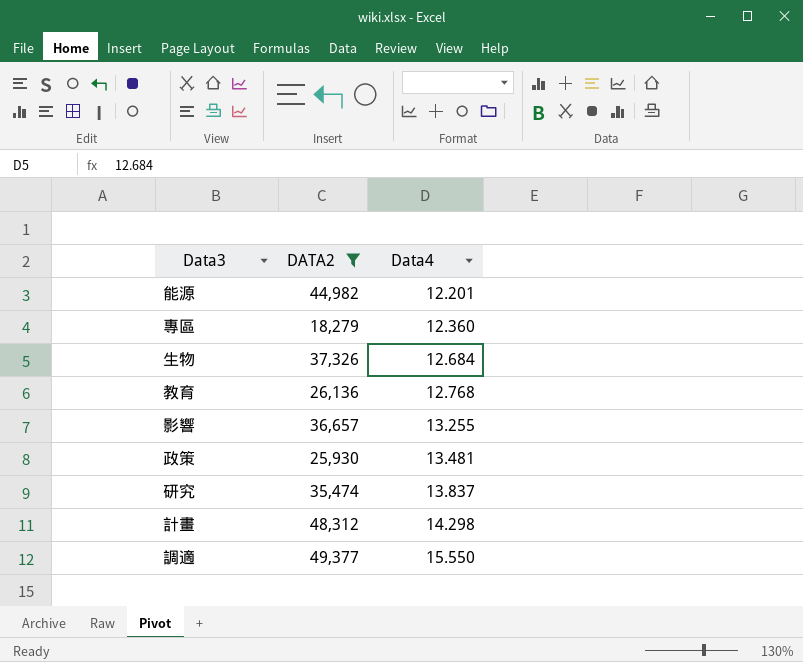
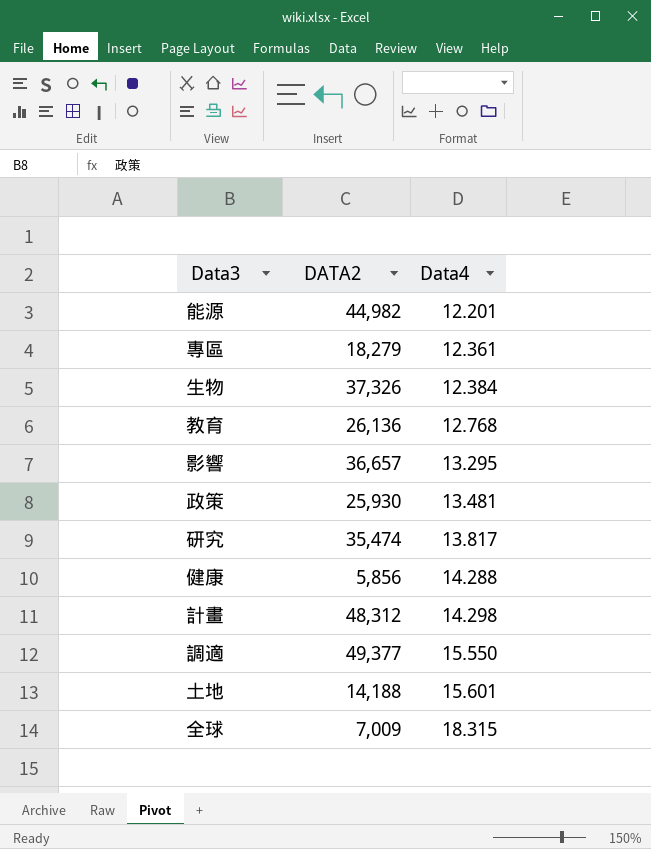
filter: DATA2 >= 18,279 -> none
專區 | Data4: 12.360 -> 12.361
生物 | Data4: 12.684 -> 12.384
影響 | Data4: 13.255 -> 13.295
研究 | Data4: 13.837 -> 13.817

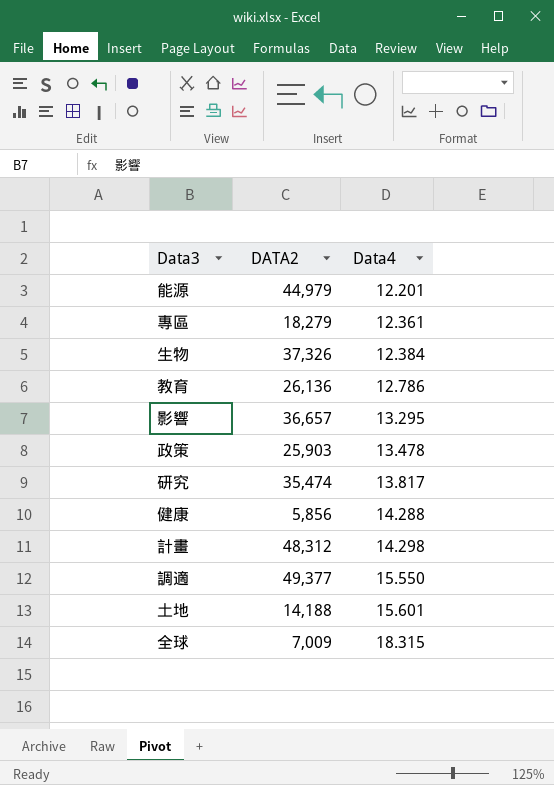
能源 | DATA2: 44,982 -> 44,979
教育 | Data4: 12.768 -> 12.786
政策 | DATA2: 25,930 -> 25,903
政策 | Data4: 13.481 -> 13.478

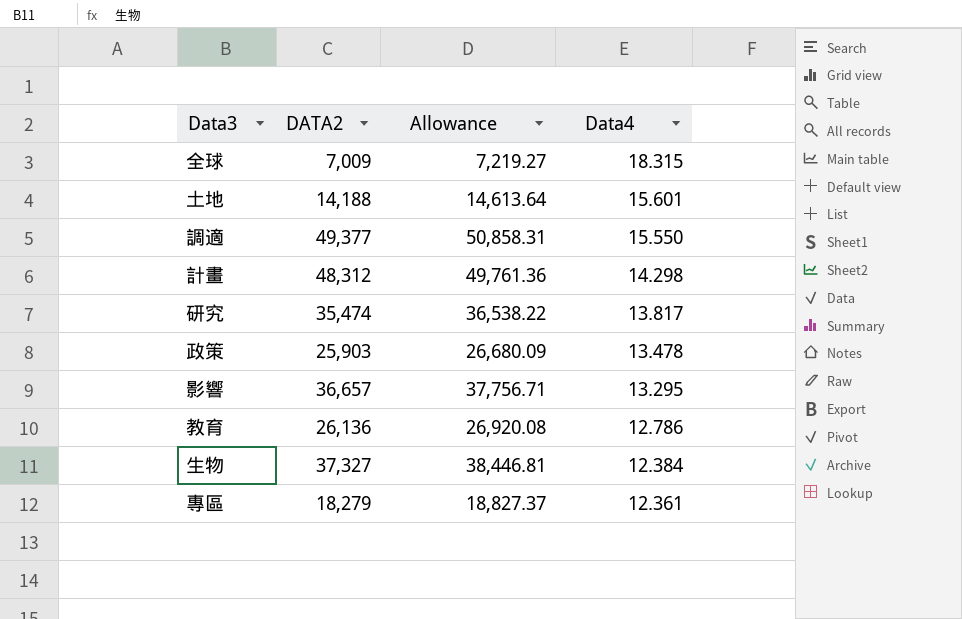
row order: Data4 ascending -> Data4 descending
column Allowance | formula: none -> [DATA2] * 1.03
row 能源: 44,979 | 12.201 -> none
row 健康: 5,856 | 14.288 -> none
生物 | DATA2: 37,326 -> 37,327

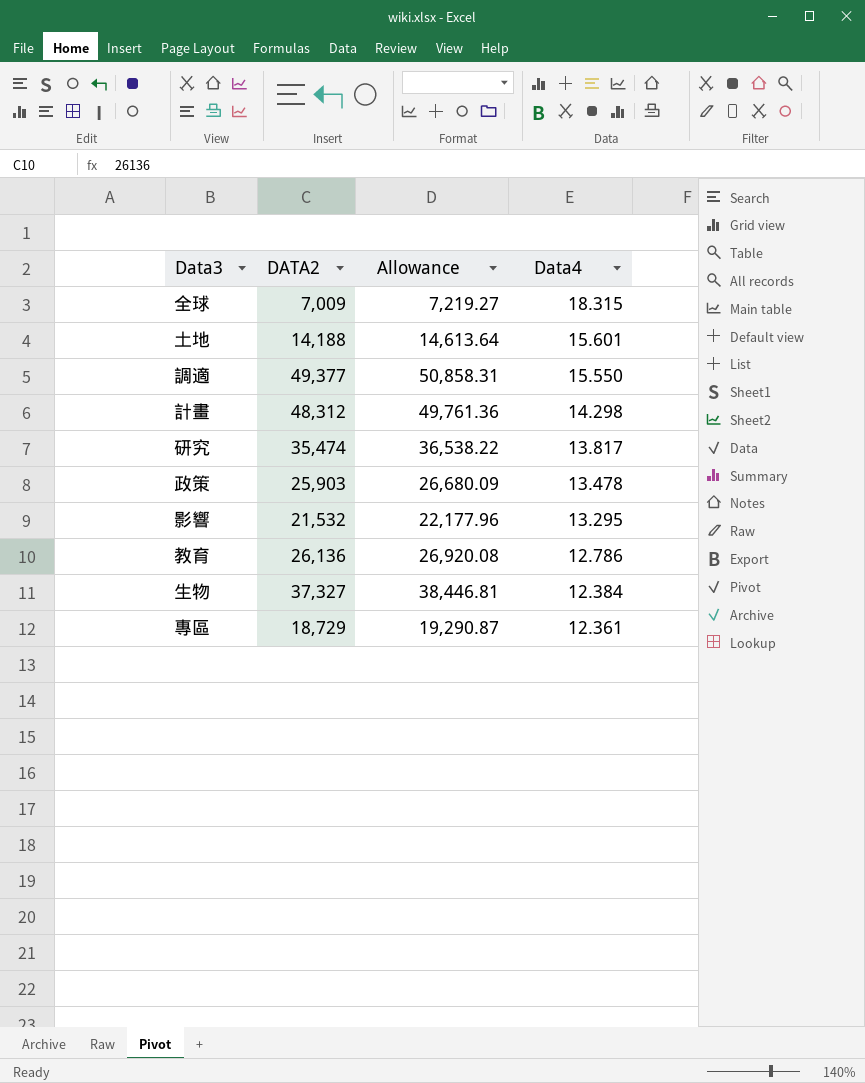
影響 | DATA2: 36,657 -> 21,532
影響 | Allowance: 37,756.71 -> 22,177.96
專區 | DATA2: 18,279 -> 18,729
專區 | Allowance: 18,827.37 -> 19,290.87

